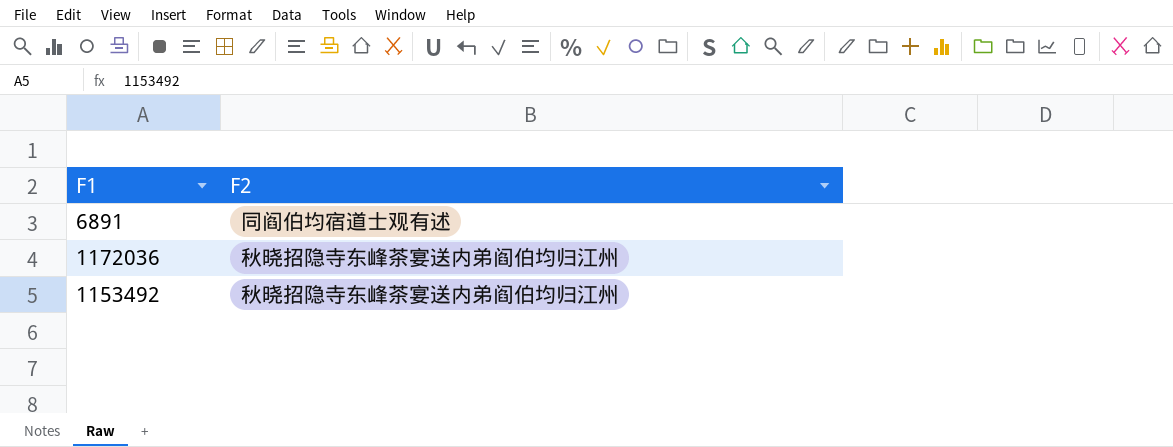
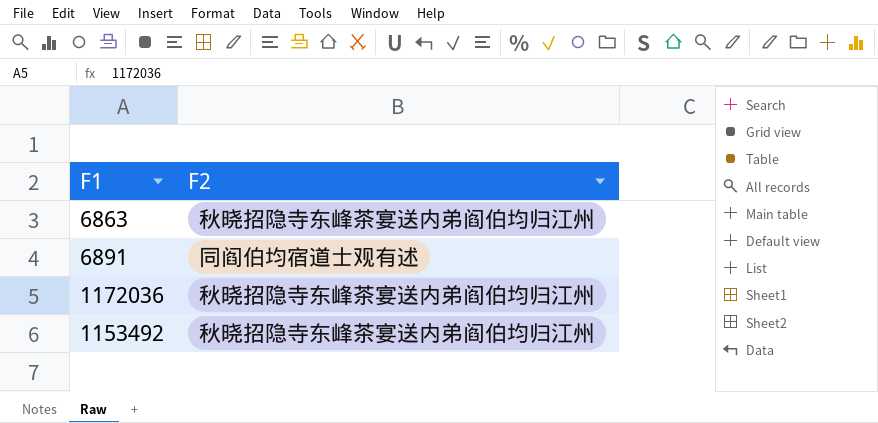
row 6863: none -> 秋晓招隐寺东峰茶宴送内弟阎伯均归江州

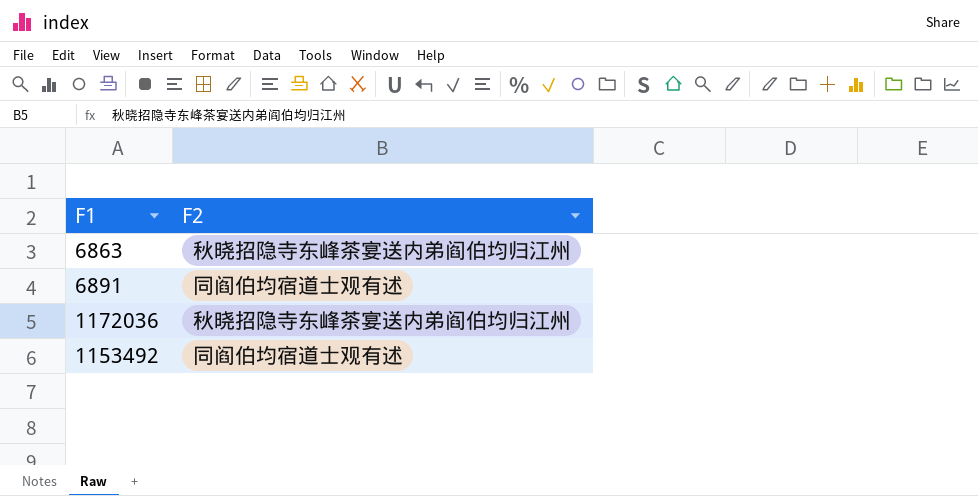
1153492 | F2: 秋晓招隐寺东峰茶宴送内弟阎伯均归江州 -> 同阎伯均宿道士观有述

